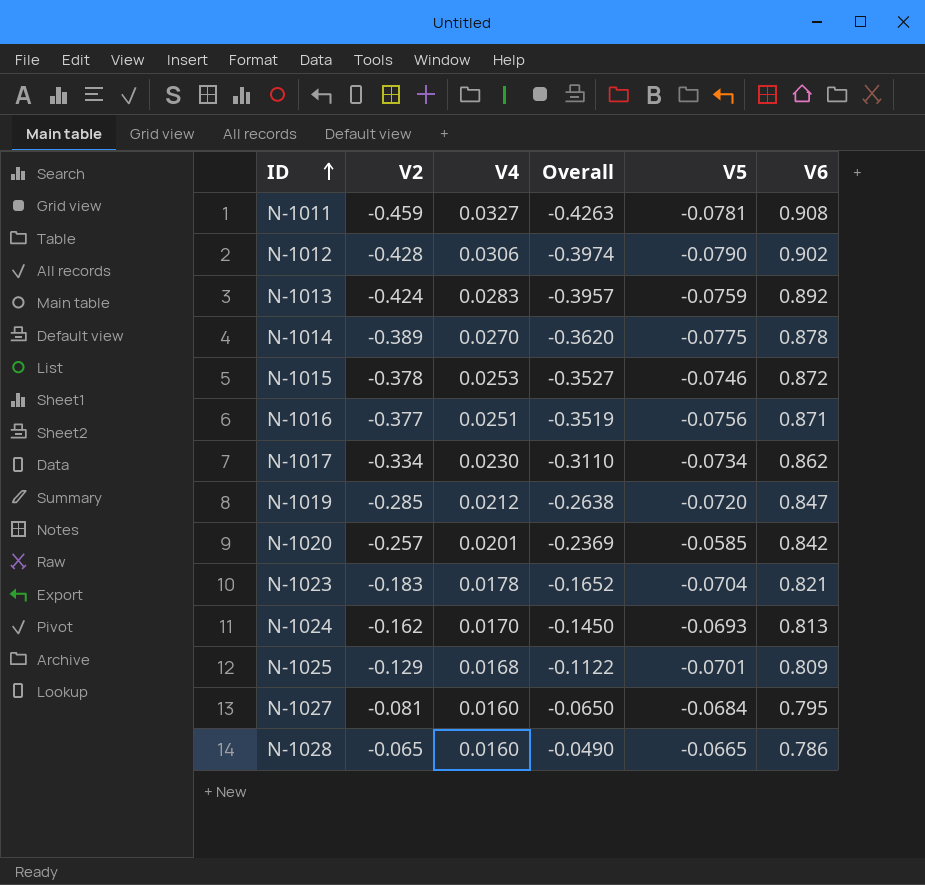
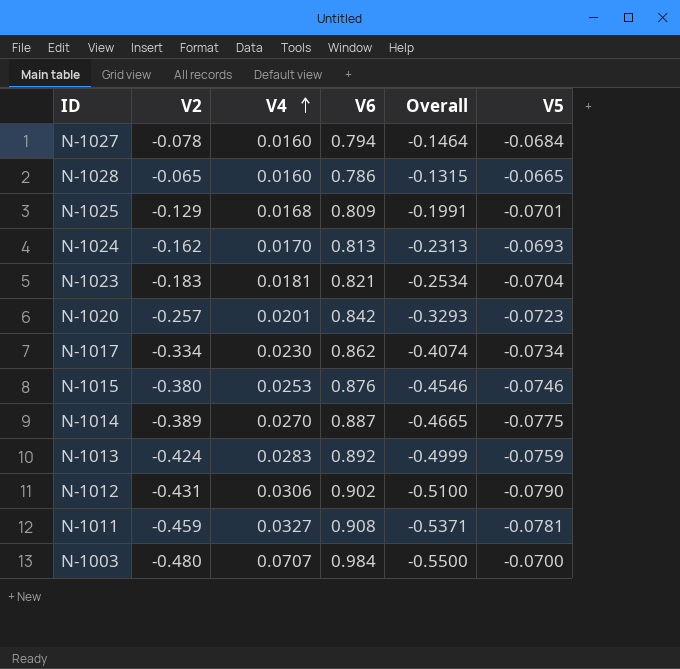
row order: ID ascending -> V4 ascending
column V6 | position: 6 -> 4
column Overall | formula: [V2] + [V4] -> [V2] + [V5]
row N-1016: -0.377 | 0.0251 | -0.3519 | -0.0756 | 0.871 -> none
row N-1019: -0.285 | 0.0212 | -0.2638 | -0.0720 | 0.847 -> none
N-1027 | V2: -0.081 -> -0.078
N-1027 | V6: 0.795 -> 0.794
N-1023 | V4: 0.0178 -> 0.0181
N-1020 | V5: -0.0585 -> -0.0723
N-1015 | V2: -0.378 -> -0.380
N-1015 | V6: 0.872 -> 0.876
N-1014 | V6: 0.878 -> 0.887
N-1012 | V2: -0.428 -> -0.431
row N-1003: none -> -0.480 | 0.0707 | 0.984 | -0.5500 | -0.0700

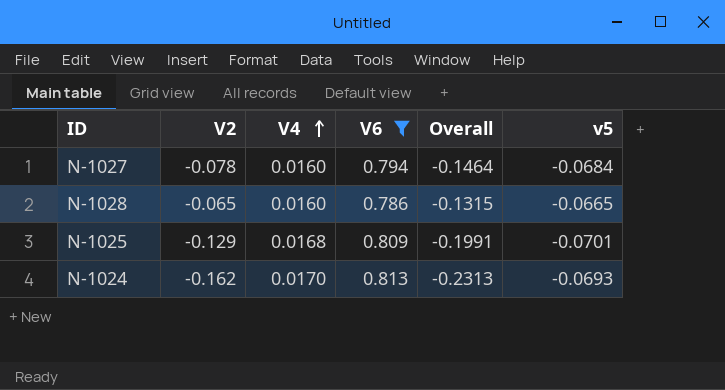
filter: none -> V6 <= 0.813
column name: V5 -> v5

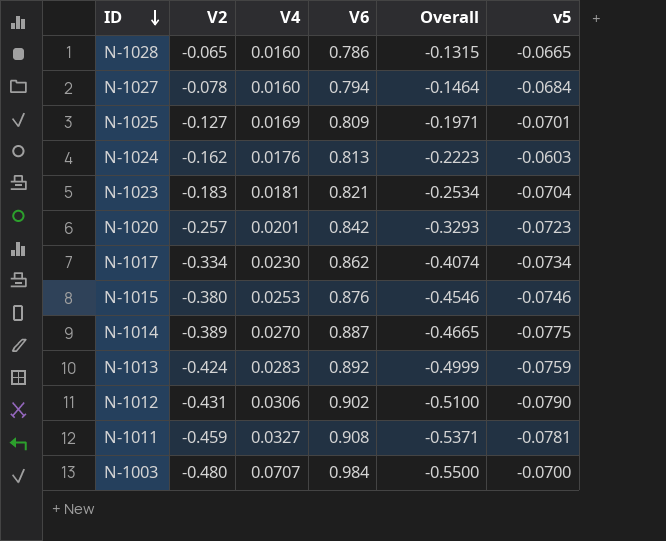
filter: V6 <= 0.813 -> none
row order: V4 ascending -> ID descending
N-1025 | V2: -0.129 -> -0.127
N-1025 | V4: 0.0168 -> 0.0169
N-1025 | Overall: -0.1991 -> -0.1971
N-1024 | V4: 0.0170 -> 0.0176
N-1024 | Overall: -0.2313 -> -0.2223
N-1024 | v5: -0.0693 -> -0.0603

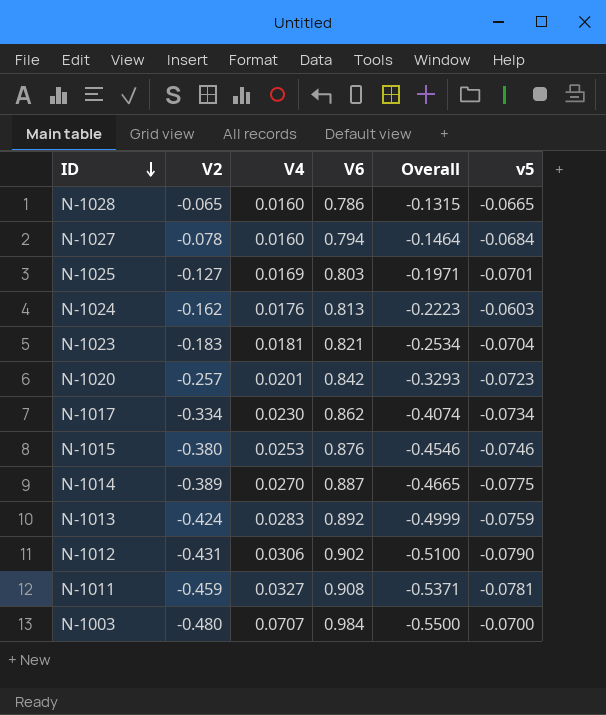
N-1025 | V6: 0.809 -> 0.803

